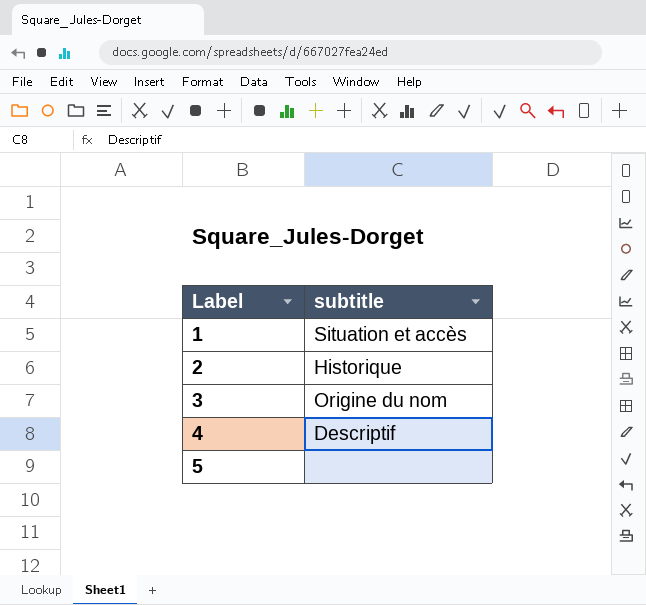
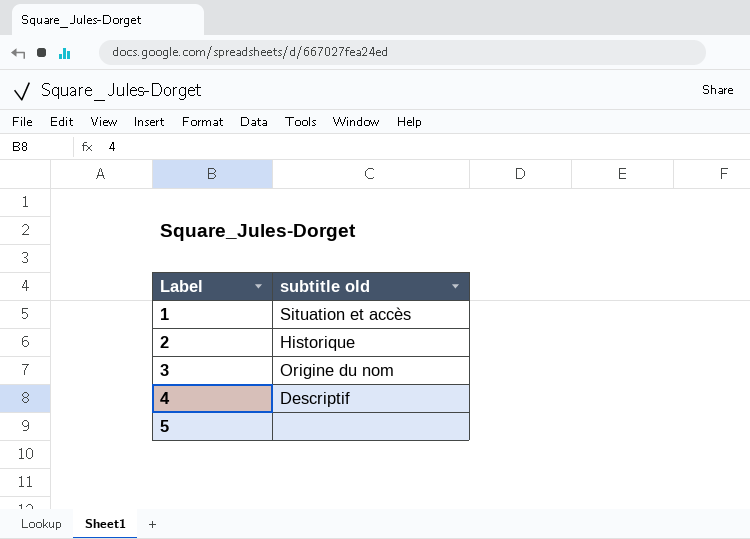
column name: subtitle -> subtitle old

